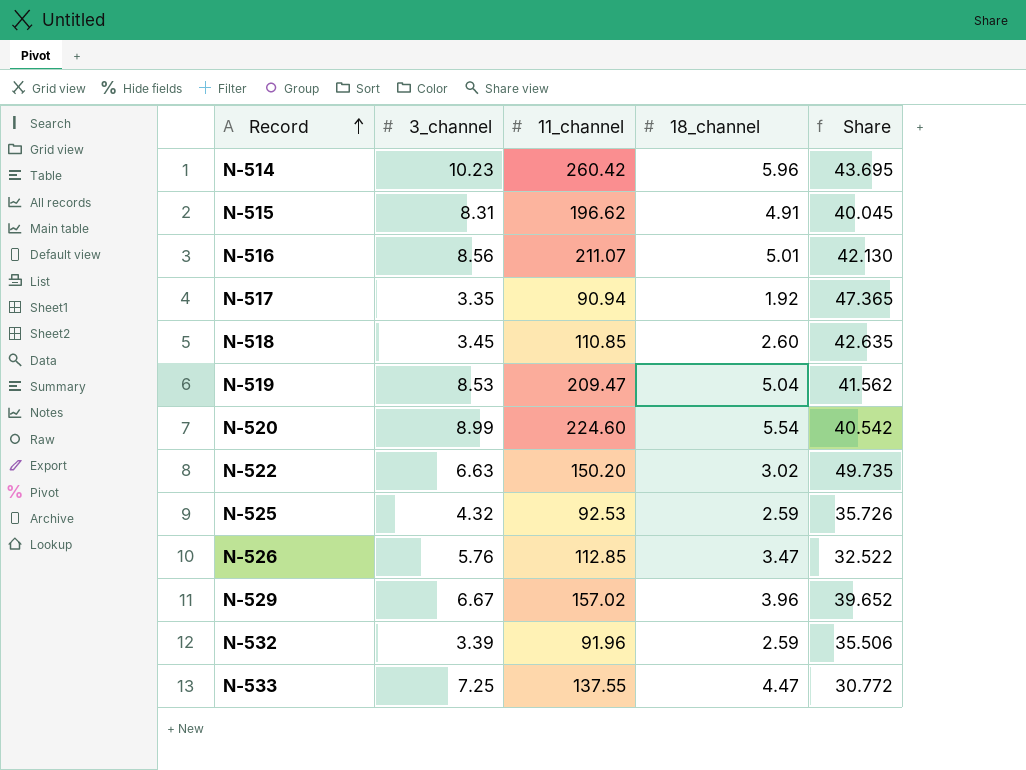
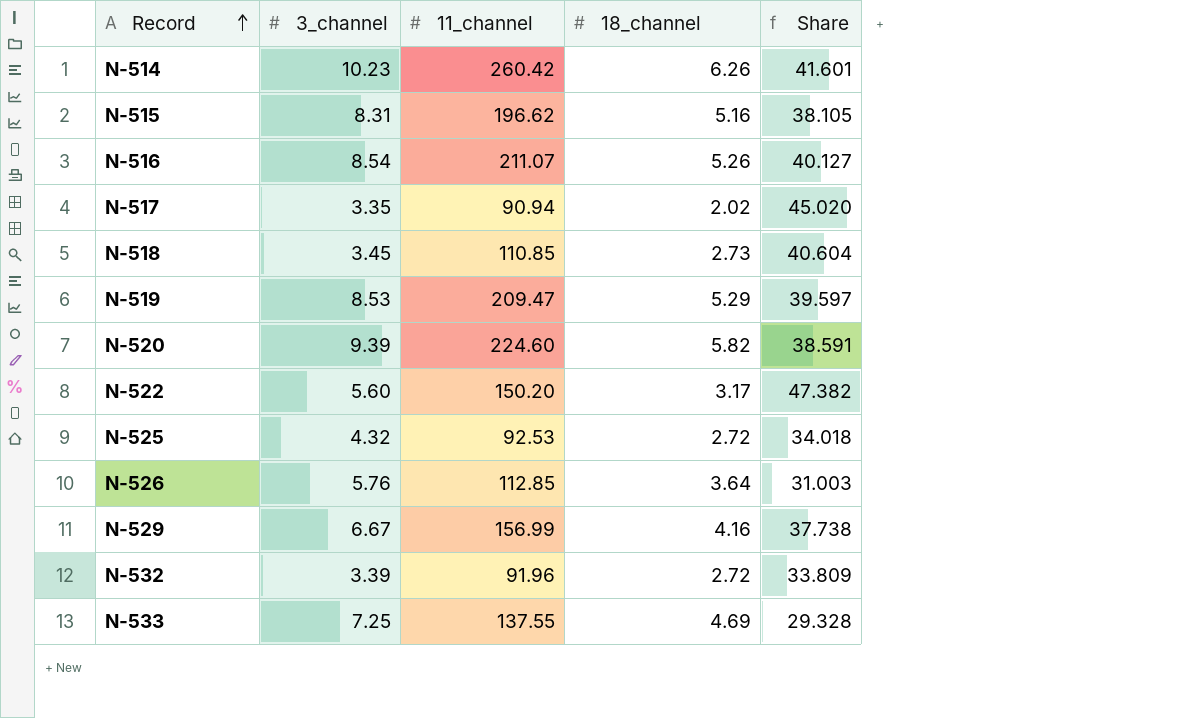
N-514 | 18_channel: 5.96 -> 6.26
N-514 | Share: 43.695 -> 41.601
N-515 | 18_channel: 4.91 -> 5.16
N-515 | Share: 40.045 -> 38.105
N-516 | 3_channel: 8.56 -> 8.54
N-516 | 18_channel: 5.01 -> 5.26
N-516 | Share: 42.130 -> 40.127
N-517 | 18_channel: 1.92 -> 2.02
N-517 | Share: 47.365 -> 45.020
N-518 | 18_channel: 2.60 -> 2.73
N-518 | Share: 42.635 -> 40.604
N-519 | 18_channel: 5.04 -> 5.29
N-519 | Share: 41.562 -> 39.597
N-520 | 3_channel: 8.99 -> 9.39
N-520 | 18_channel: 5.54 -> 5.82
N-520 | Share: 40.542 -> 38.591
N-522 | 3_channel: 6.63 -> 5.60
N-522 | 18_channel: 3.02 -> 3.17
N-522 | Share: 49.735 -> 47.382
N-525 | 18_channel: 2.59 -> 2.72
N-525 | Share: 35.726 -> 34.018
N-526 | 18_channel: 3.47 -> 3.64
N-526 | Share: 32.522 -> 31.003
N-529 | 11_channel: 157.02 -> 156.99
N-529 | 18_channel: 3.96 -> 4.16
N-529 | Share: 39.652 -> 37.738
N-532 | 18_channel: 2.59 -> 2.72
N-532 | Share: 35.506 -> 33.809
N-533 | 18_channel: 4.47 -> 4.69
N-533 | Share: 30.772 -> 29.328

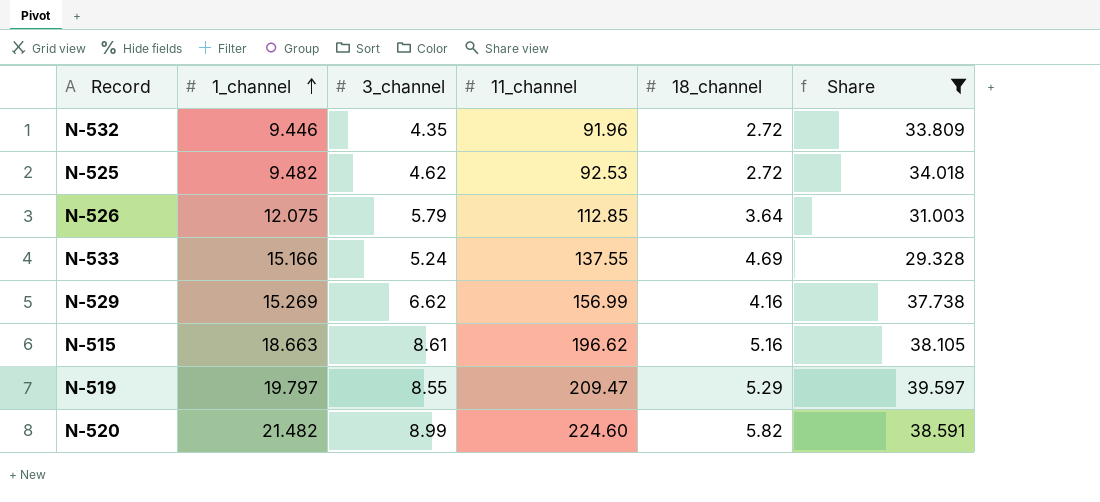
filter: none -> Share <= 39.597
row order: Record ascending -> 1_channel ascending
column 1_channel | position: none -> 2
N-532 | 3_channel: 3.39 -> 4.35
N-525 | 3_channel: 4.32 -> 4.62
N-526 | 3_channel: 5.76 -> 5.79
N-533 | 3_channel: 7.25 -> 5.24
N-529 | 3_channel: 6.67 -> 6.62
N-515 | 3_channel: 8.31 -> 8.61
N-519 | 3_channel: 8.53 -> 8.55
N-520 | 3_channel: 9.39 -> 8.99

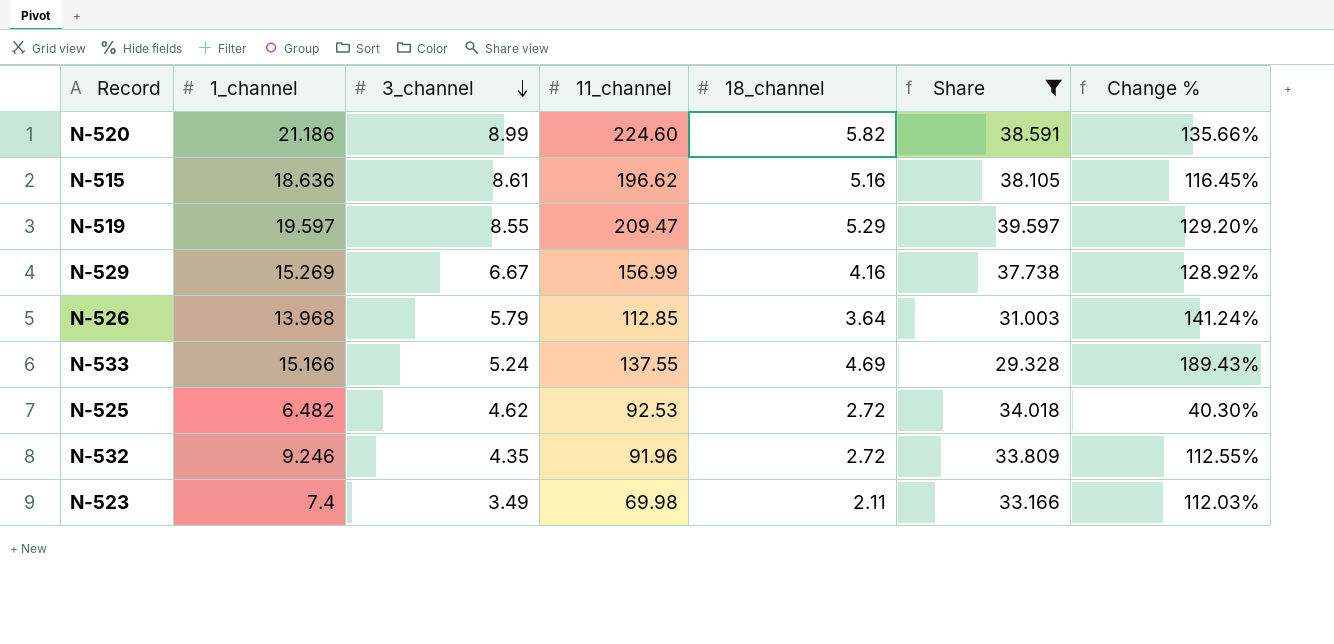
row order: 1_channel ascending -> 3_channel descending
column Change % | formula: none -> ([1_channel] - [3_channel]) / [3_channel]
N-520 | 1_channel: 21.482 -> 21.186
N-515 | 1_channel: 18.663 -> 18.636
N-519 | 1_channel: 19.797 -> 19.597
N-529 | 3_channel: 6.62 -> 6.67
N-526 | 1_channel: 12.075 -> 13.968
N-525 | 1_channel: 9.482 -> 6.482
N-532 | 1_channel: 9.446 -> 9.246
row N-523: none -> 7.4 | 3.49 | 69.98 | 2.11 | 33.166 | 112.03%

